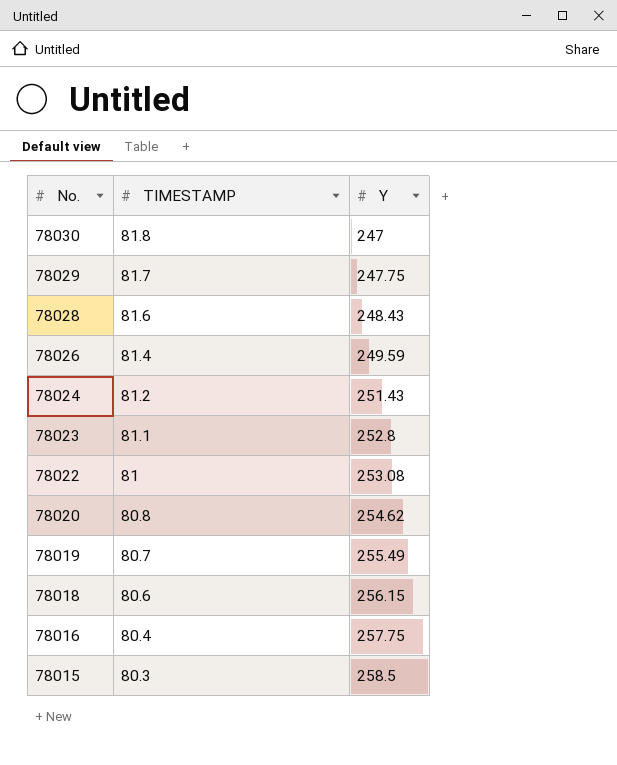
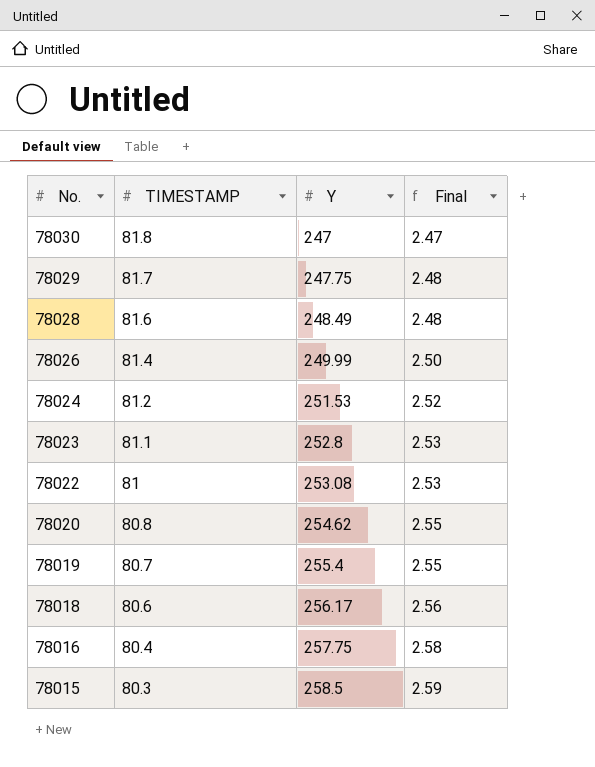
column Final | formula: none -> [Y] * 0.01
78028 | Y: 248.43 -> 248.49
78026 | Y: 249.59 -> 249.99
78024 | Y: 251.43 -> 251.53
78019 | Y: 255.49 -> 255.4
78018 | Y: 256.15 -> 256.17

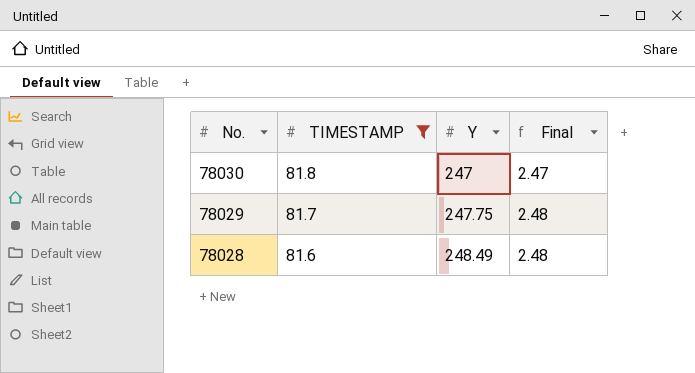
filter: none -> TIMESTAMP >= 81.6

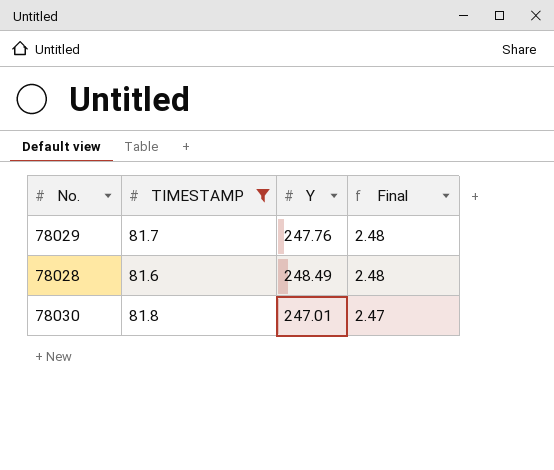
row order: No. descending -> Final descending
78029 | Y: 247.75 -> 247.76
78030 | Y: 247 -> 247.01

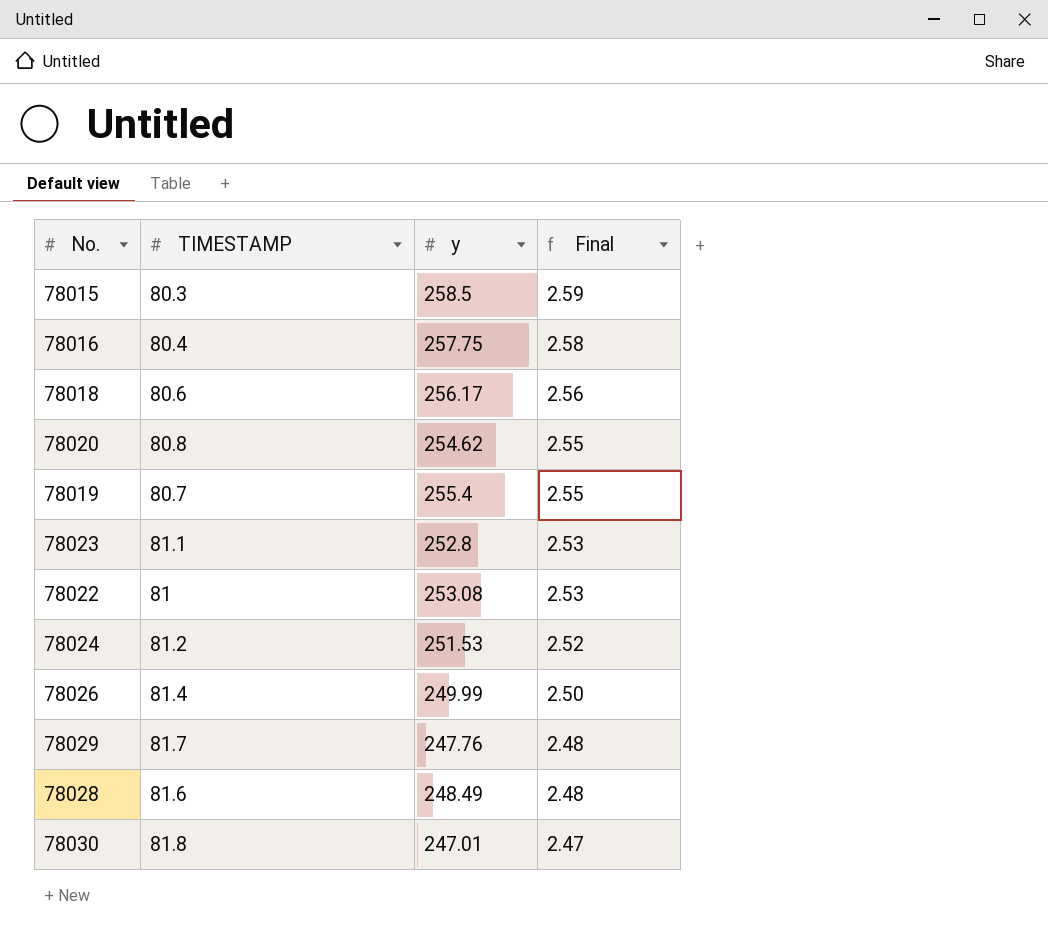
filter: TIMESTAMP >= 81.6 -> none
column name: Y -> y

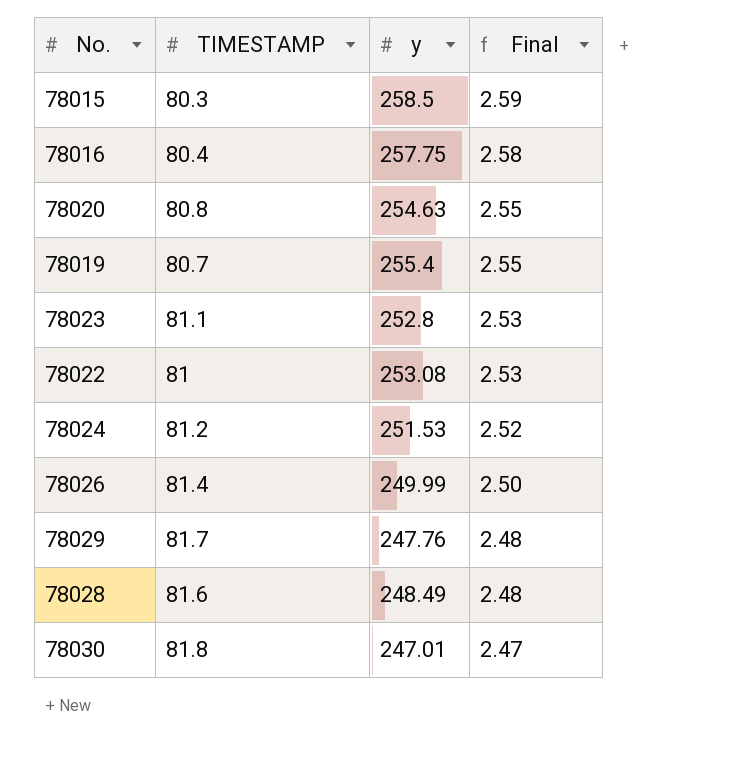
row 78018: 80.6 | 256.17 | 2.56 -> none
78020 | y: 254.62 -> 254.63

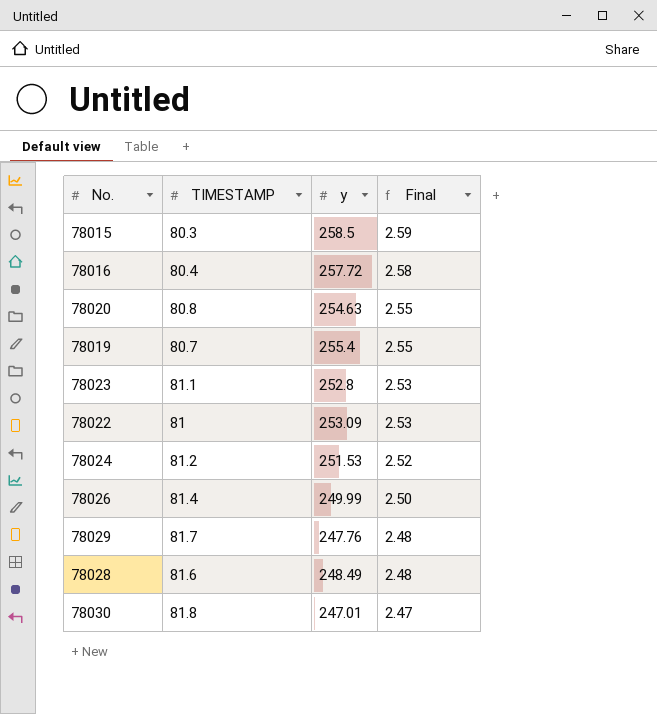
78016 | y: 257.75 -> 257.72
78022 | y: 253.08 -> 253.09

